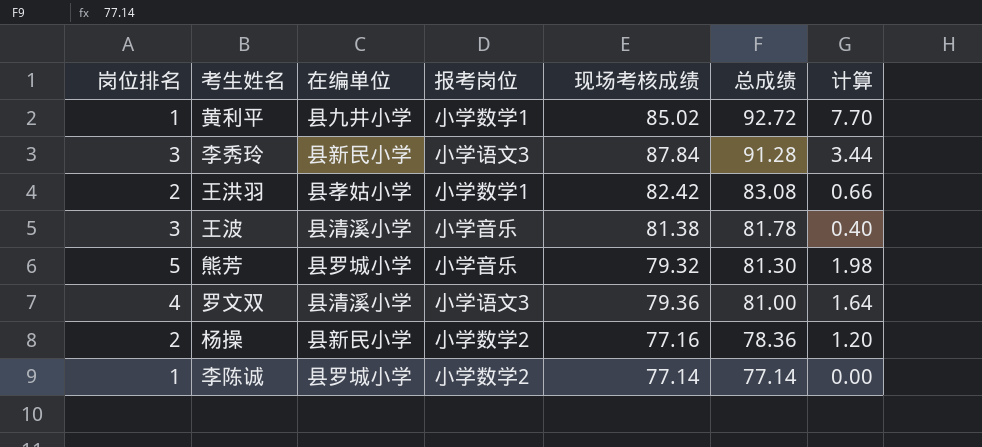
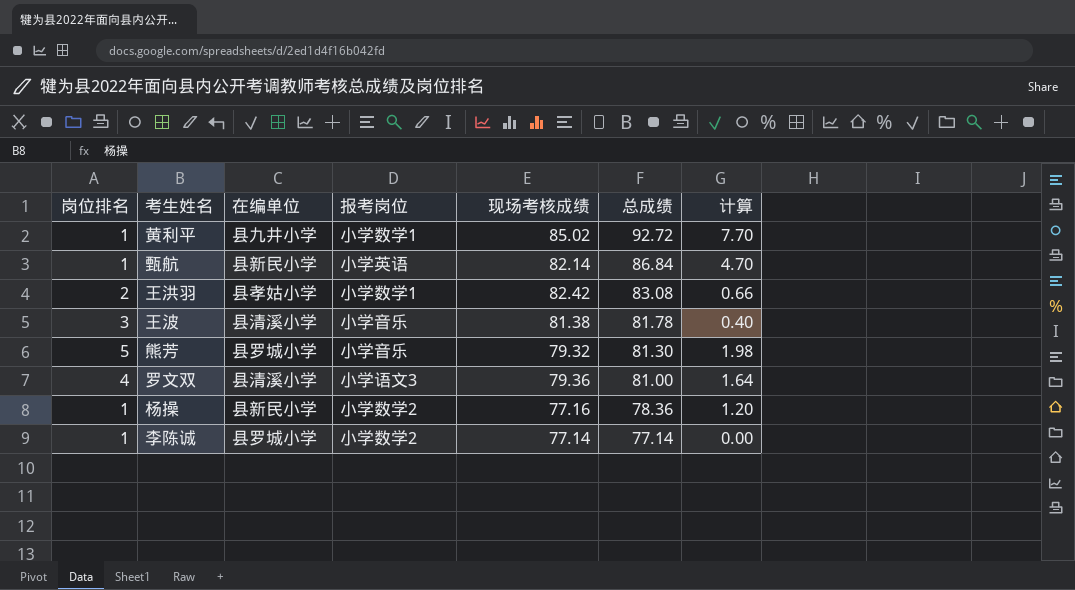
row 李秀玲: 3 | 县新民小学 | 小学语文3 | 87.84 | 91.28 | 3.44 -> none
row 甄航: none -> 1 | 县新民小学 | 小学英语 | 82.14 | 86.84 | 4.70
杨操 | 岗位排名: 2 -> 1

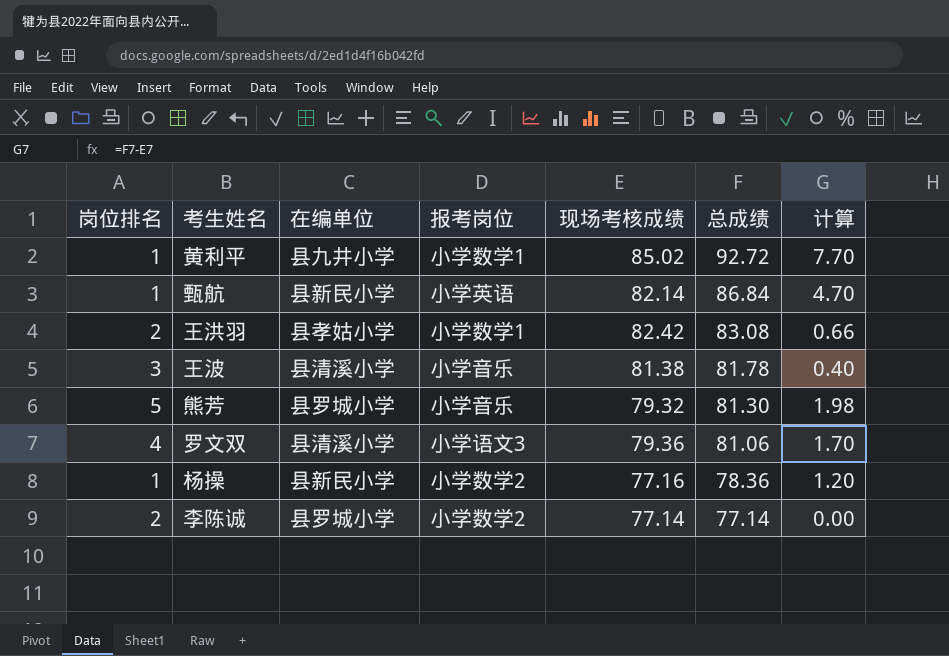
罗文双 | 总成绩: 81.00 -> 81.06
罗文双 | 计算: 1.64 -> 1.70
李陈诚 | 岗位排名: 1 -> 2

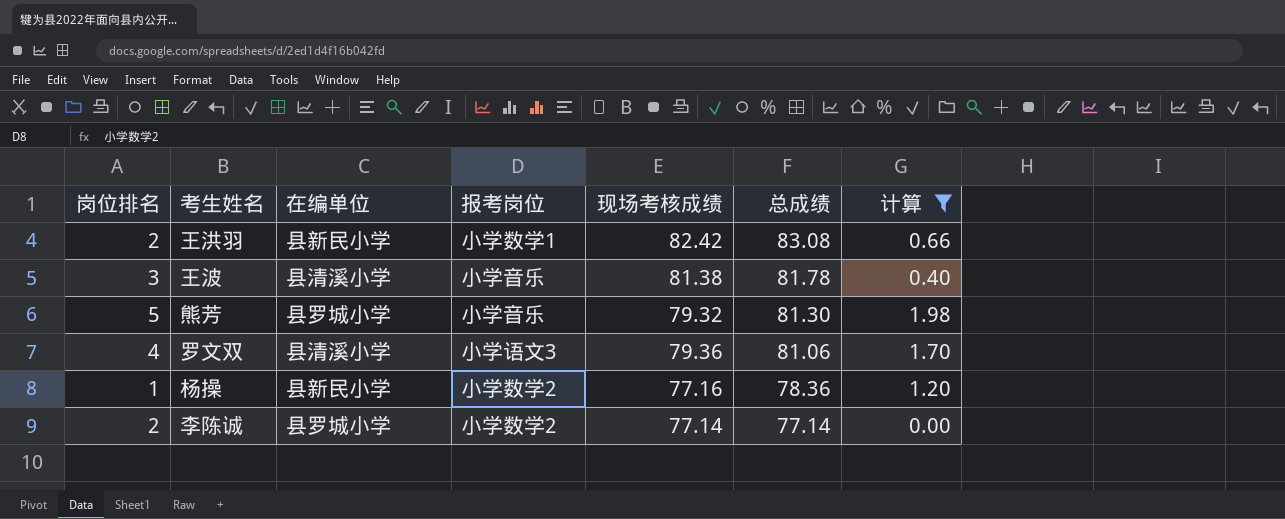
filter: none -> 计算 <= 1.98
王洪羽 | 在编单位: 县孝姑小学 -> 县新民小学

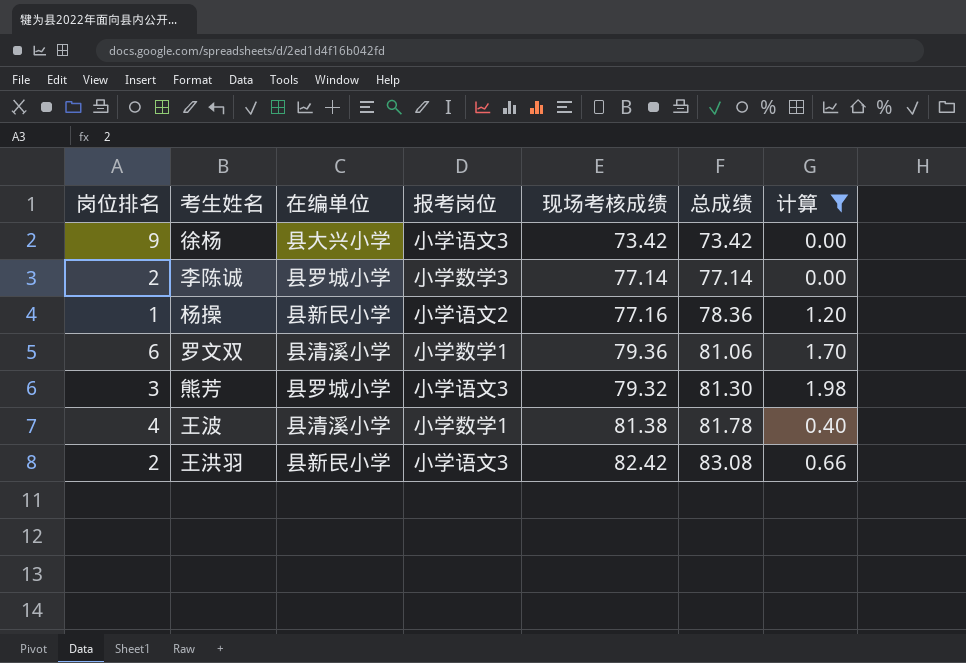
row order: 总成绩 descending -> 总成绩 ascending
row 徐杨: none -> 9 | 县大兴小学 | 小学语文3 | 73.42 | 73.42 | 0.00
李陈诚 | 报考岗位: 小学数学2 -> 小学数学3
杨操 | 报考岗位: 小学数学2 -> 小学语文2
罗文双 | 岗位排名: 4 -> 6
罗文双 | 报考岗位: 小学语文3 -> 小学数学1
熊芳 | 岗位排名: 5 -> 3
熊芳 | 报考岗位: 小学音乐 -> 小学语文3
王波 | 岗位排名: 3 -> 4
王波 | 报考岗位: 小学音乐 -> 小学数学1
王洪羽 | 报考岗位: 小学数学1 -> 小学语文3

